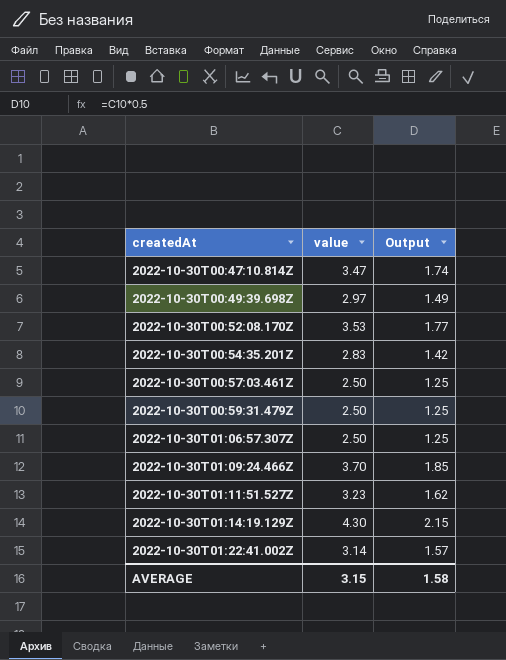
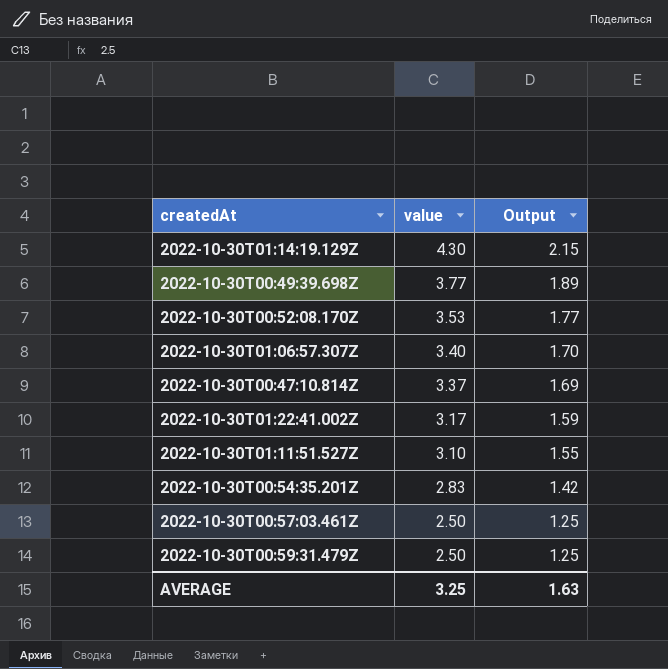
row order: createdAt ascending -> value descending
row 2022-10-30T01:09:24.466Z: 3.70 | 1.85 -> none
2022-10-30T00:49:39.698Z | value: 2.97 -> 3.77
2022-10-30T00:49:39.698Z | Output: 1.49 -> 1.89
2022-10-30T01:06:57.307Z | value: 2.50 -> 3.40
2022-10-30T01:06:57.307Z | Output: 1.25 -> 1.70
2022-10-30T00:47:10.814Z | value: 3.47 -> 3.37
2022-10-30T00:47:10.814Z | Output: 1.74 -> 1.69
2022-10-30T01:22:41.002Z | value: 3.14 -> 3.17
2022-10-30T01:22:41.002Z | Output: 1.57 -> 1.59
2022-10-30T01:11:51.527Z | value: 3.23 -> 3.10
2022-10-30T01:11:51.527Z | Output: 1.62 -> 1.55
AVERAGE | value: 3.15 -> 3.25
AVERAGE | Output: 1.58 -> 1.63

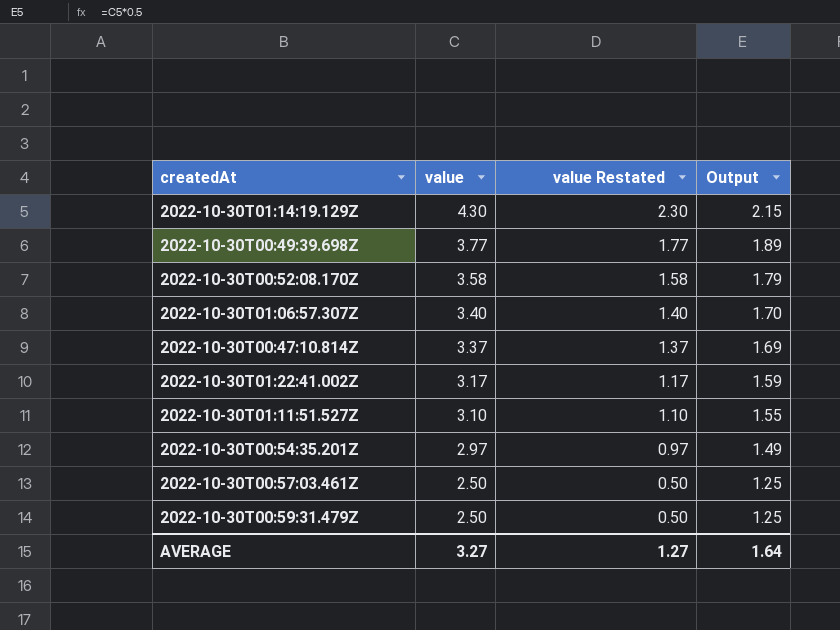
column value Restated | formula: none -> [value] - 2
2022-10-30T00:52:08.170Z | value: 3.53 -> 3.58
2022-10-30T00:52:08.170Z | Output: 1.77 -> 1.79
2022-10-30T00:54:35.201Z | value: 2.83 -> 2.97
2022-10-30T00:54:35.201Z | Output: 1.42 -> 1.49
AVERAGE | value: 3.25 -> 3.27
AVERAGE | Output: 1.63 -> 1.64

